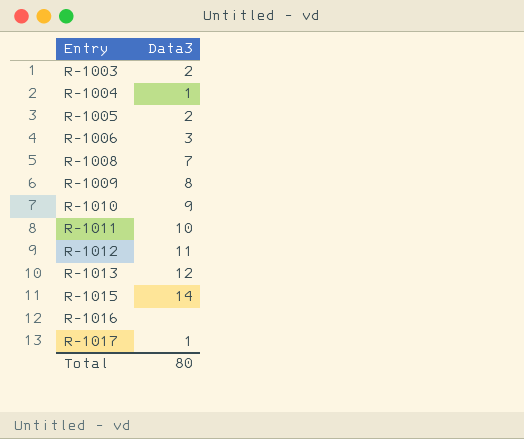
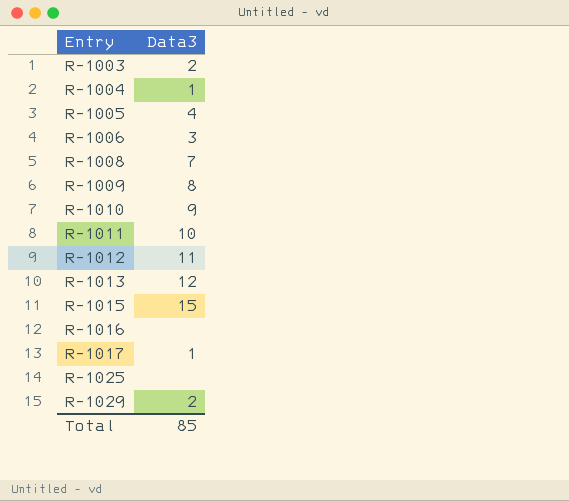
R-1005 | Data3: 2 -> 4
R-1015 | Data3: 14 -> 15
row R-1025: none -> none
row R-1029: none -> 2
Total | Data3: 80 -> 85

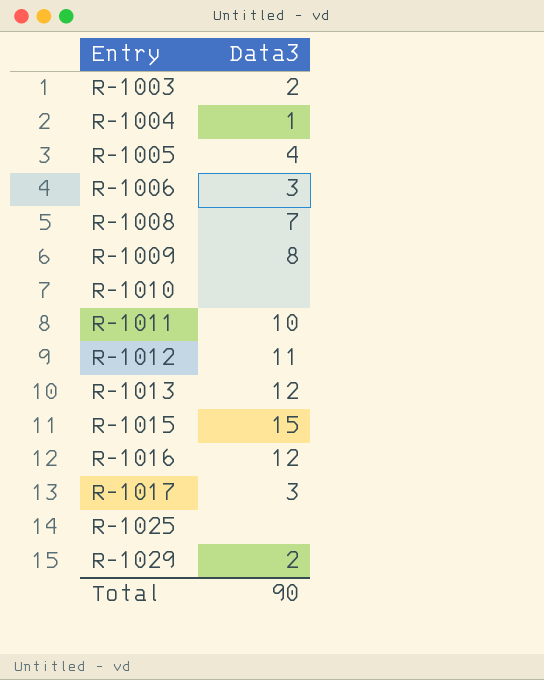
R-1010 | Data3: 9 -> none
R-1016 | Data3: none -> 12
R-1017 | Data3: 1 -> 3
Total | Data3: 85 -> 90

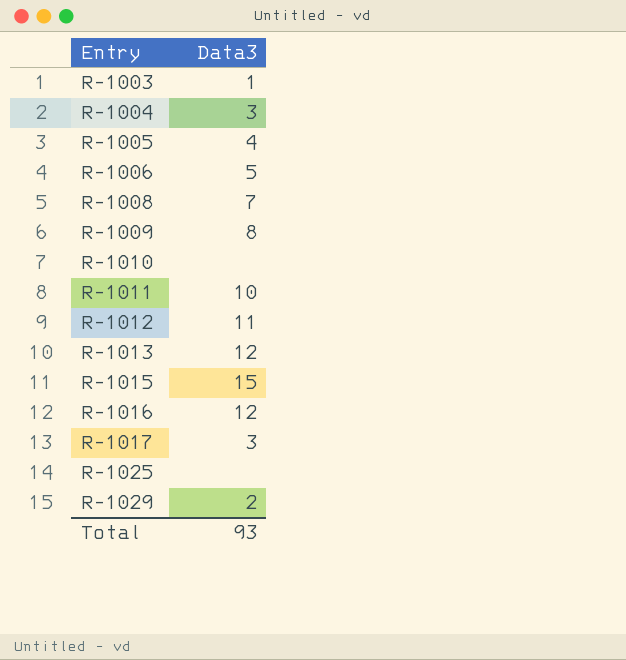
R-1003 | Data3: 2 -> 1
R-1004 | Data3: 1 -> 3
R-1006 | Data3: 3 -> 5
Total | Data3: 90 -> 93

